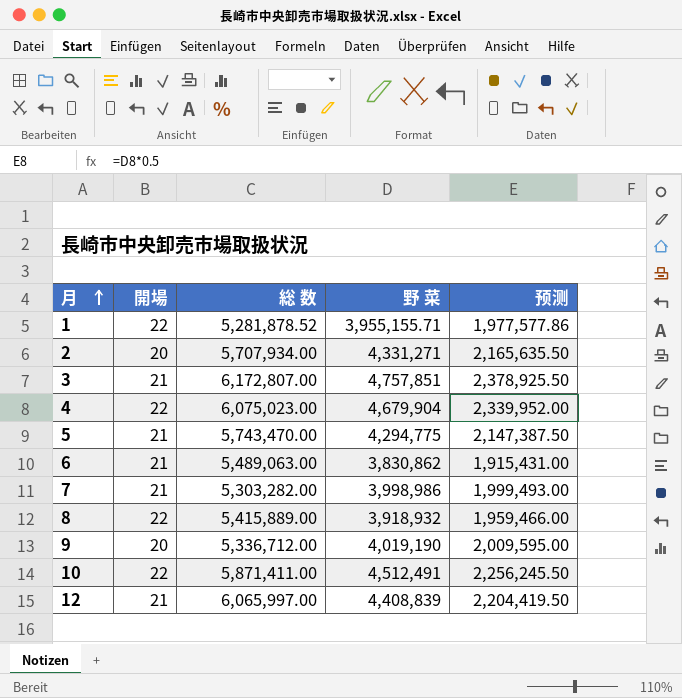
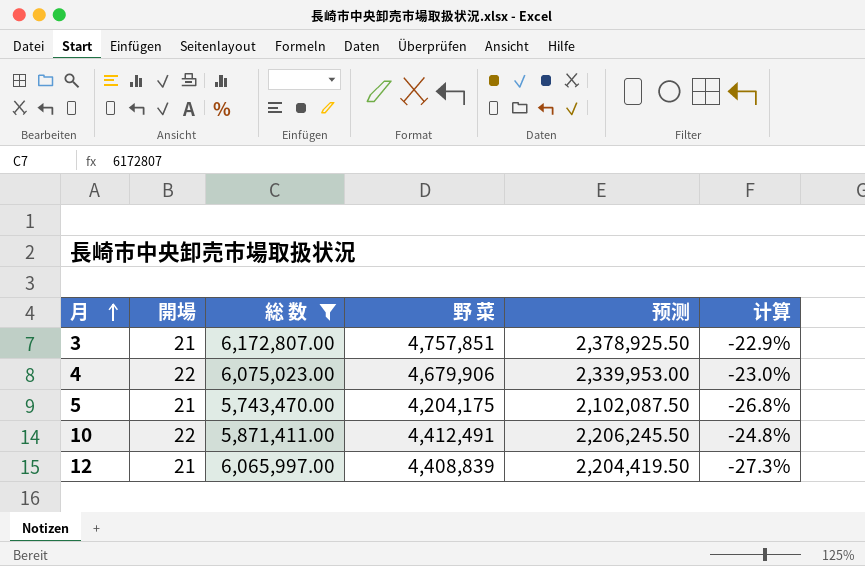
filter: none -> 総 数 >= 5,743,470.00
column 计算 | formula: none -> ([野 菜] - [総 数]) / [総 数]
4 | 野 菜: 4,679,904 -> 4,679,906
4 | 预测: 2,339,952.00 -> 2,339,953.00
5 | 野 菜: 4,294,775 -> 4,204,175
5 | 预测: 2,147,387.50 -> 2,102,087.50
10 | 野 菜: 4,512,491 -> 4,412,491
10 | 预测: 2,256,245.50 -> 2,206,245.50

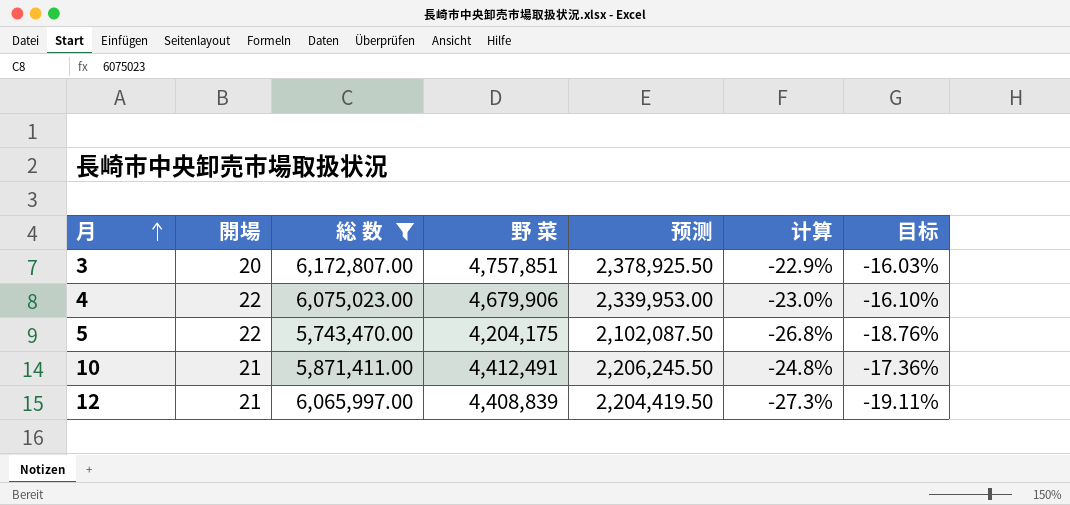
column 目标 | formula: none -> [计算] * 0.7
3 | 開場: 21 -> 20
5 | 開場: 21 -> 22
10 | 開場: 22 -> 21

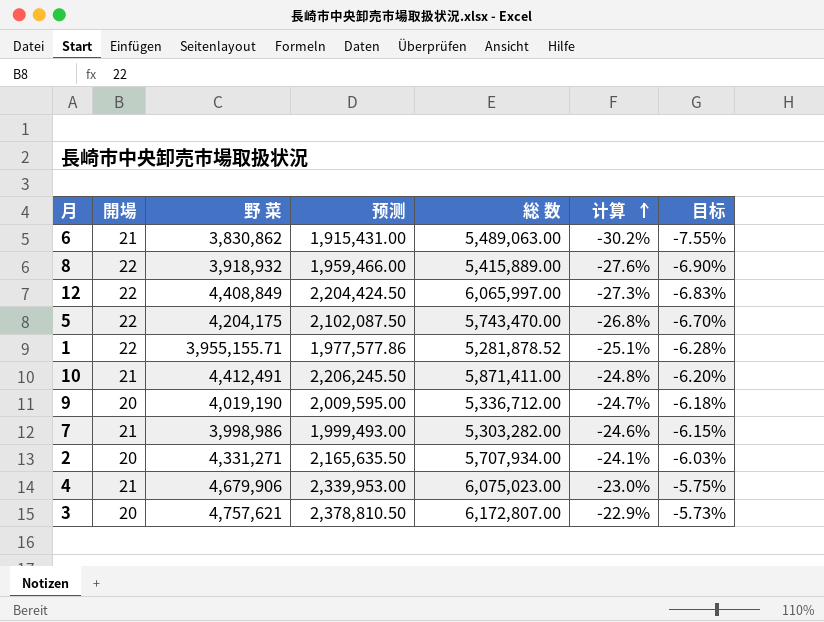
filter: 総 数 >= 5,743,470.00 -> none
row order: 月 ascending -> 计算 ascending
column 総 数 | position: 3 -> 5
column 目标 | formula: [计算] * 0.7 -> [计算] * 0.25
12 | 開場: 21 -> 22
12 | 野 菜: 4,408,839 -> 4,408,849
12 | 预测: 2,204,419.50 -> 2,204,424.50
4 | 開場: 22 -> 21
3 | 野 菜: 4,757,851 -> 4,757,621
3 | 预测: 2,378,925.50 -> 2,378,810.50

